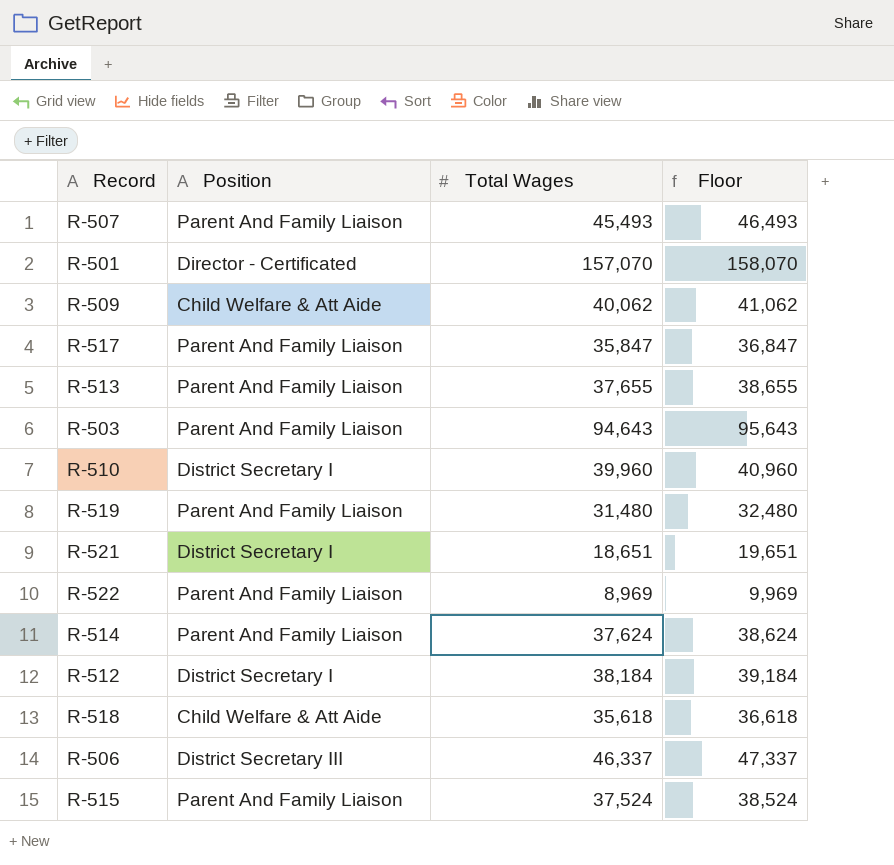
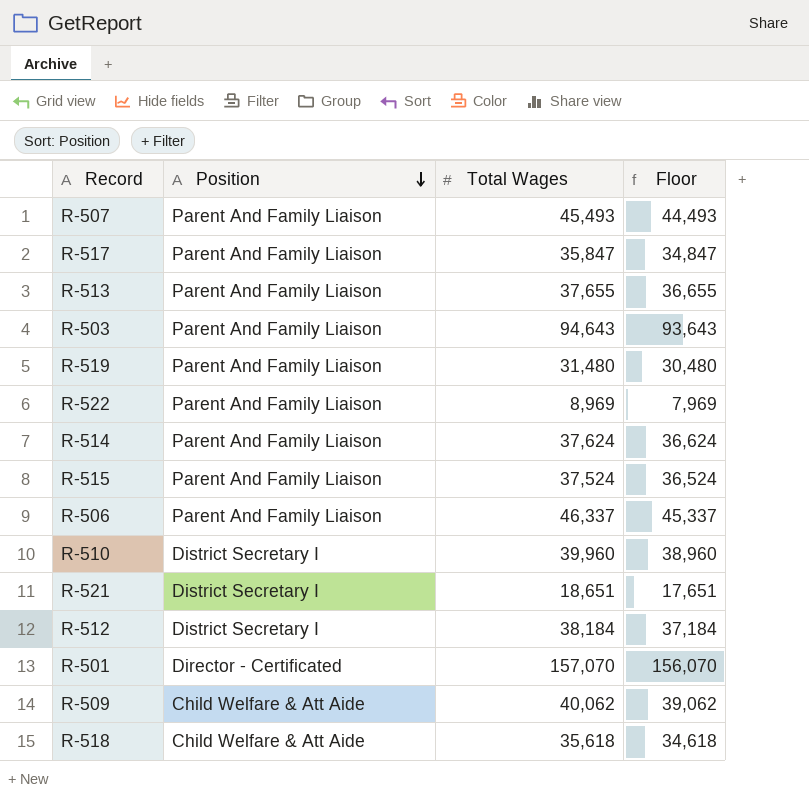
row order: none -> Position descending
column Floor | formula: [Total Wages] + 1000 -> [Total Wages] - 1000
R-506 | Position: District Secretary III -> Parent And Family Liaison

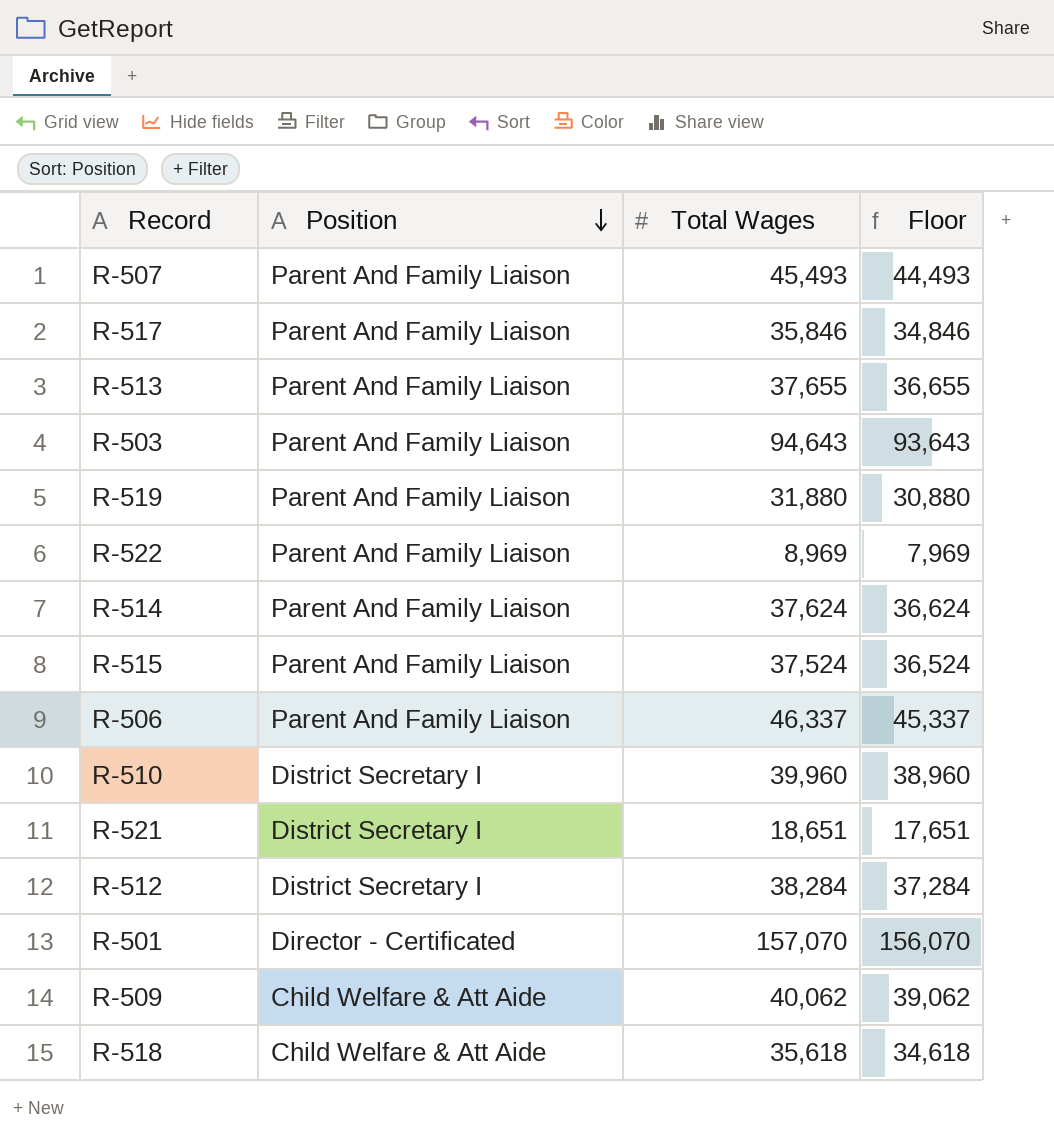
R-517 | Total Wages: 35,847 -> 35,846
R-517 | Floor: 34,847 -> 34,846
R-519 | Total Wages: 31,480 -> 31,880
R-519 | Floor: 30,480 -> 30,880
R-512 | Total Wages: 38,184 -> 38,284
R-512 | Floor: 37,184 -> 37,284

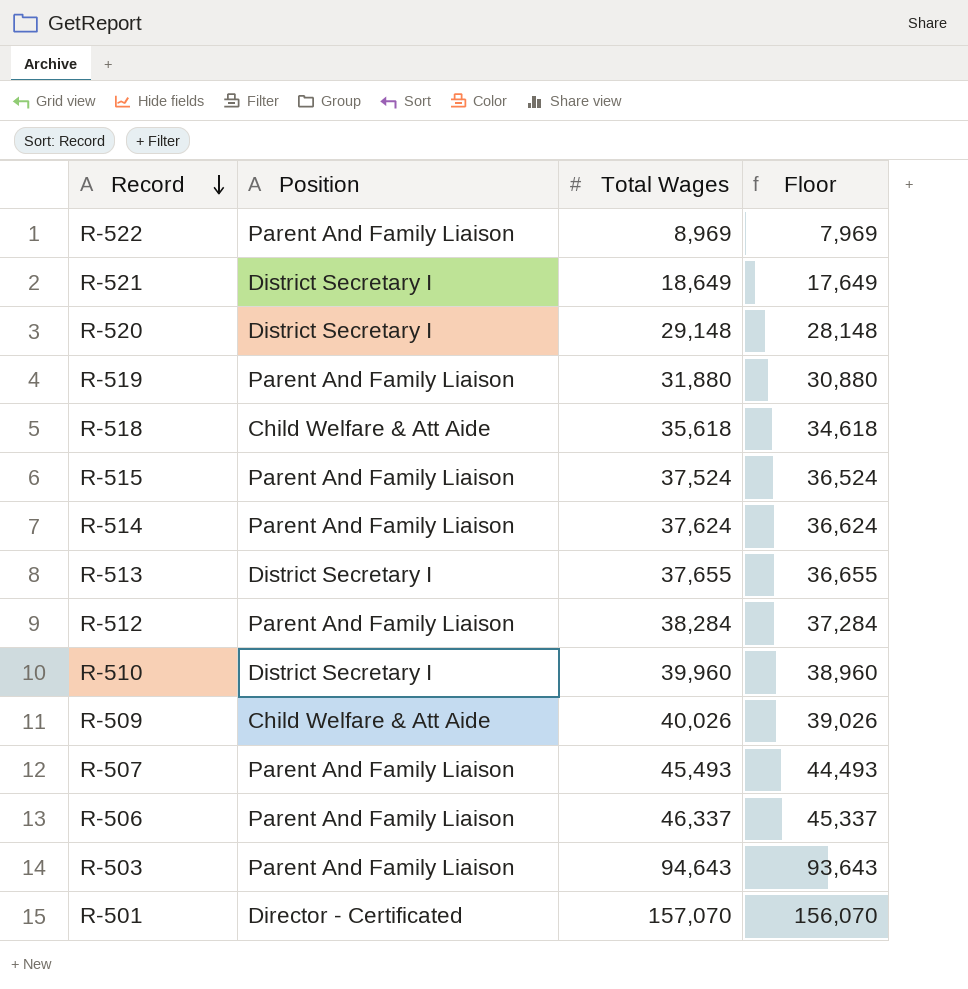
row order: Position descending -> Record descending
row R-517: Parent And Family Liaison | 35,846 | 34,846 -> none
R-521 | Total Wages: 18,651 -> 18,649
R-521 | Floor: 17,651 -> 17,649
row R-520: none -> District Secretary I | 29,148 | 28,148
R-513 | Position: Parent And Family Liaison -> District Secretary I
R-512 | Position: District Secretary I -> Parent And Family Liaison
R-509 | Total Wages: 40,062 -> 40,026
R-509 | Floor: 39,062 -> 39,026

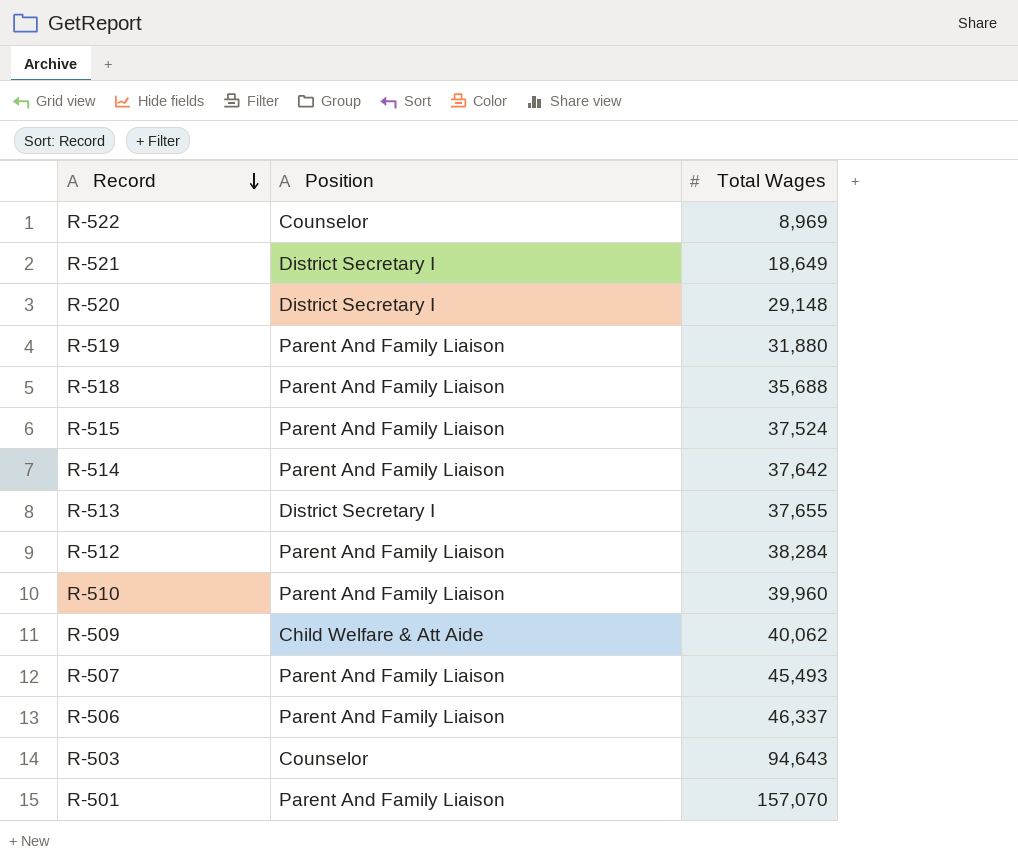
column Floor | formula: [Total Wages] - 1000 -> none
R-522 | Position: Parent And Family Liaison -> Counselor
R-518 | Position: Child Welfare & Att Aide -> Parent And Family Liaison
R-518 | Total Wages: 35,618 -> 35,688
R-514 | Total Wages: 37,624 -> 37,642
R-510 | Position: District Secretary I -> Parent And Family Liaison
R-509 | Total Wages: 40,026 -> 40,062
R-503 | Position: Parent And Family Liaison -> Counselor
R-501 | Position: Director - Certificated -> Parent And Family Liaison

